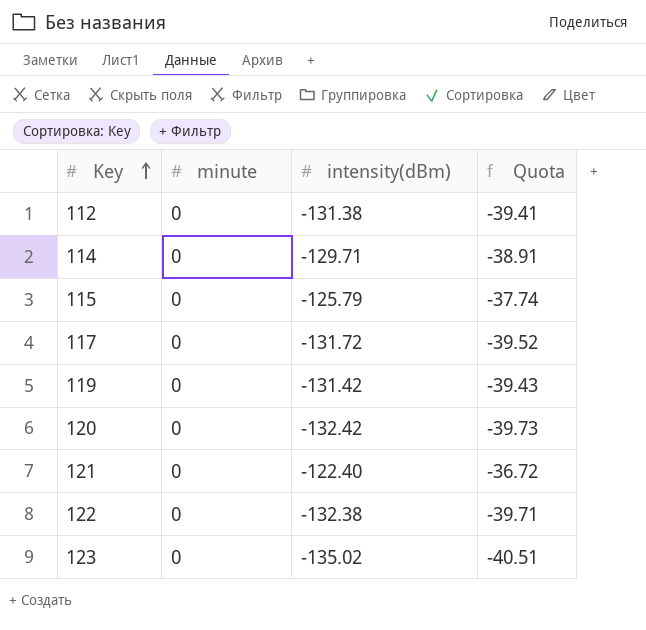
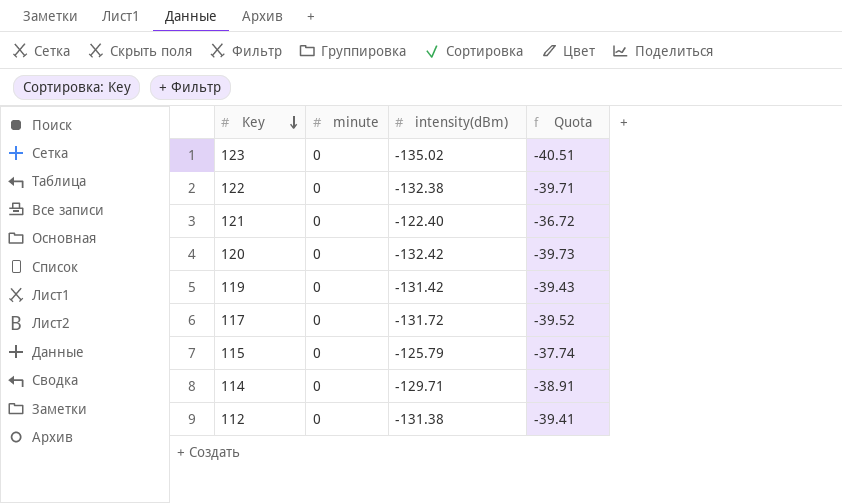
row order: Key ascending -> Key descending

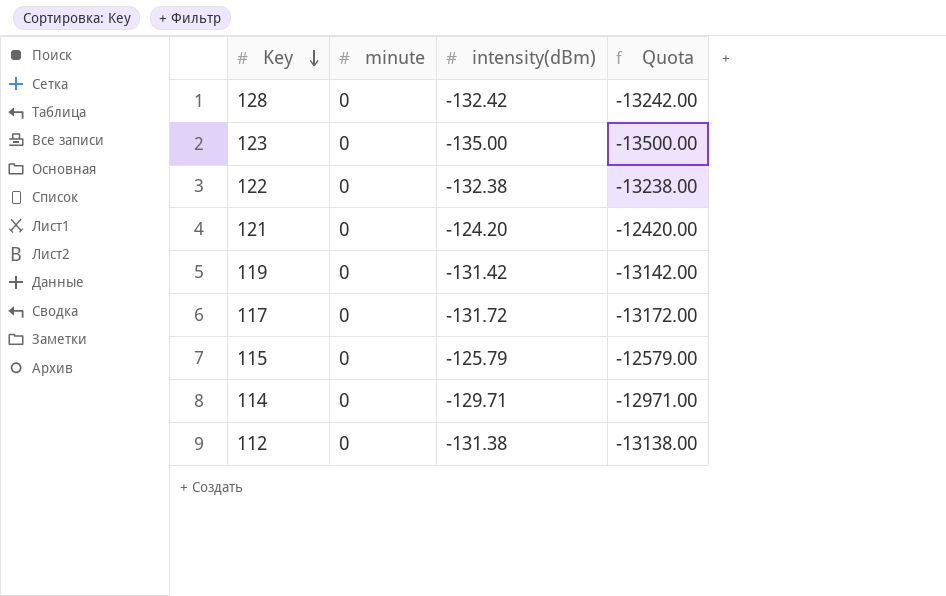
column Quota | formula: [intensity(dBm)] * 0.3 -> [intensity(dBm)] * 100
row 120: 0 | -132.42 | -39.73 -> none
row 128: none -> 0 | -132.42 | -13242.00
123 | intensity(dBm): -135.02 -> -135.00
121 | intensity(dBm): -122.40 -> -124.20

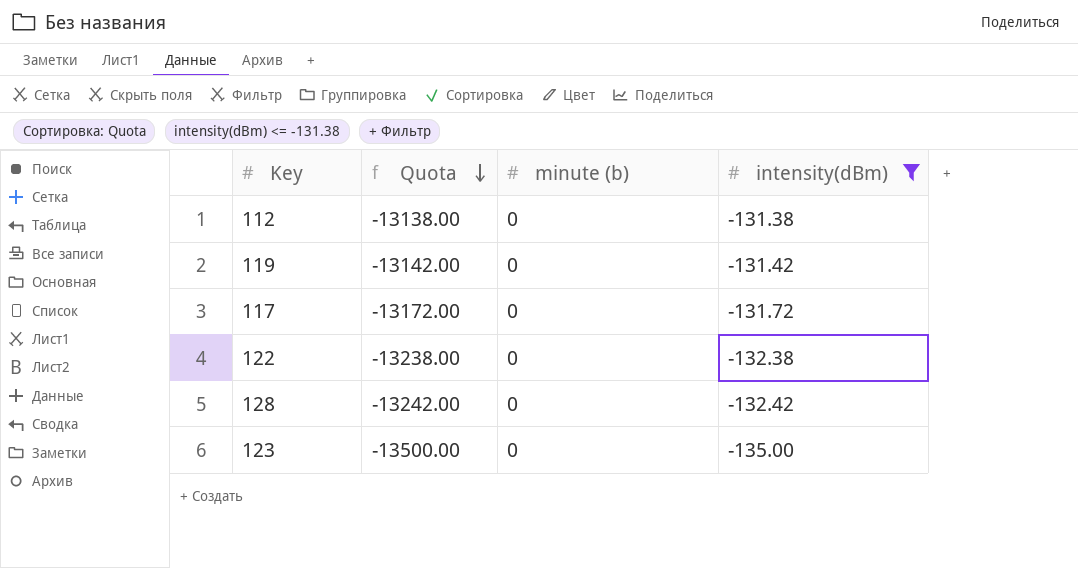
filter: none -> intensity(dBm) <= -131.38
row order: Key descending -> Quota descending
column Quota | position: 4 -> 2
column name: minute -> minute (b)

